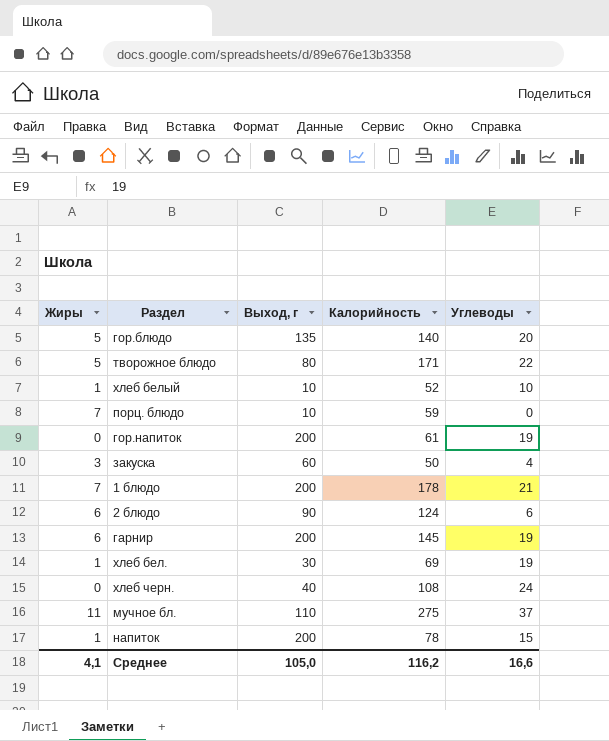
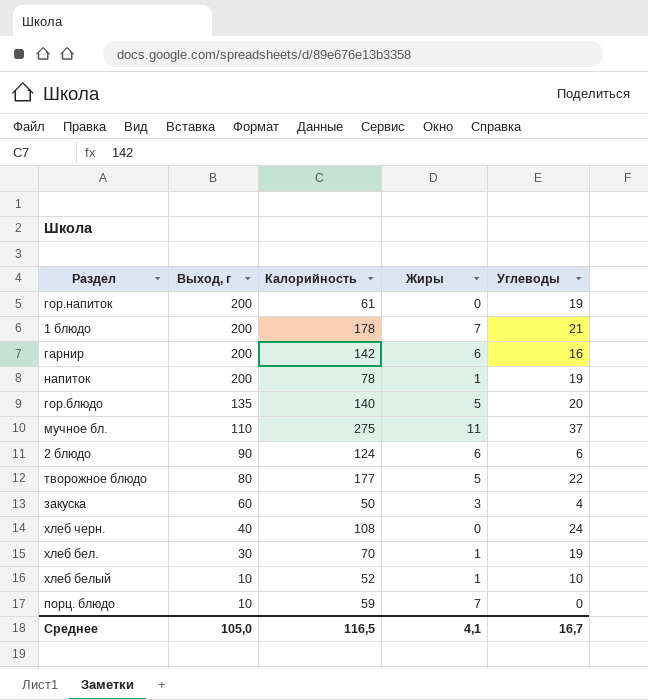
row order: none -> Выход, г descending
column Жиры | position: 1 -> 4
гарнир | Калорийность: 145 -> 142
гарнир | Углеводы: 19 -> 16
напиток | Углеводы: 15 -> 19
творожное блюдо | Калорийность: 171 -> 177
хлеб бел. | Калорийность: 69 -> 70
Среднее | Калорийность: 116,2 -> 116,5
Среднее | Углеводы: 16,6 -> 16,7

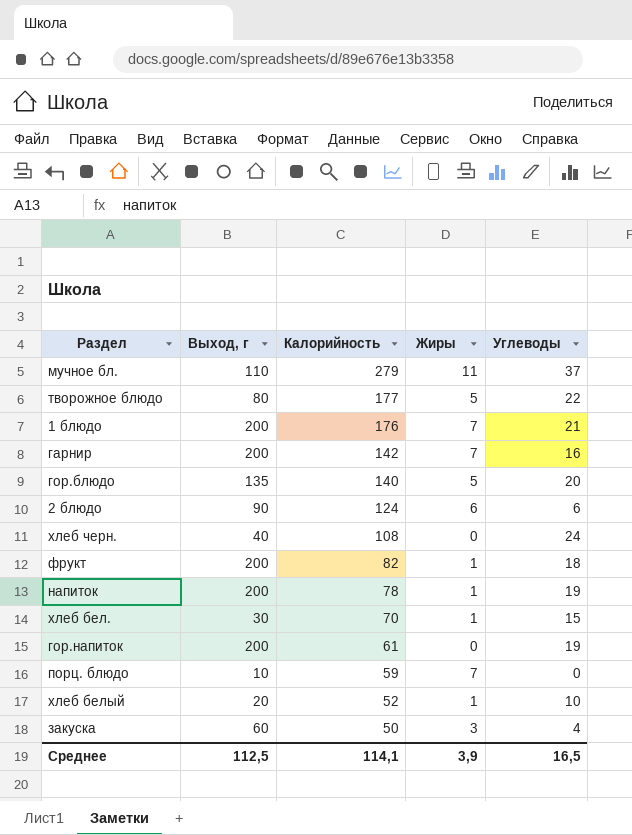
row order: Выход, г descending -> Калорийность descending
мучное бл. | Калорийность: 275 -> 279
1 блюдо | Калорийность: 178 -> 176
гарнир | Жиры: 6 -> 7
row фрукт: none -> 200 | 82 | 1 | 18
хлеб бел. | Углеводы: 19 -> 15
хлеб белый | Выход, г: 10 -> 20
Среднее | Выход, г: 105,0 -> 112,5
Среднее | Калорийность: 116,5 -> 114,1
Среднее | Жиры: 4,1 -> 3,9
Среднее | Углеводы: 16,7 -> 16,5

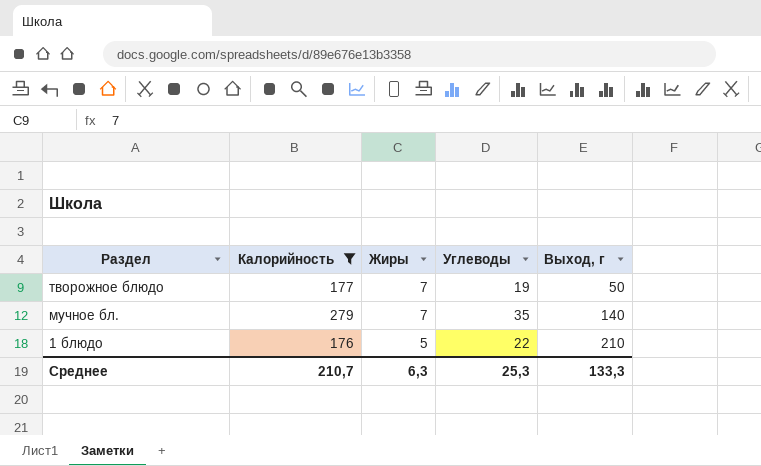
filter: none -> Калорийность >= 176
row order: Калорийность descending -> Раздел descending
column Выход, г | position: 2 -> 5
творожное блюдо | Жиры: 5 -> 7
творожное блюдо | Углеводы: 22 -> 19
творожное блюдо | Выход, г: 80 -> 50
мучное бл. | Жиры: 11 -> 7
мучное бл. | Углеводы: 37 -> 35
мучное бл. | Выход, г: 110 -> 140
1 блюдо | Жиры: 7 -> 5
1 блюдо | Углеводы: 21 -> 22
1 блюдо | Выход, г: 200 -> 210
Среднее | Калорийность: 114,1 -> 210,7
Среднее | Жиры: 3,9 -> 6,3
Среднее | Углеводы: 16,5 -> 25,3
Среднее | Выход, г: 112,5 -> 133,3

